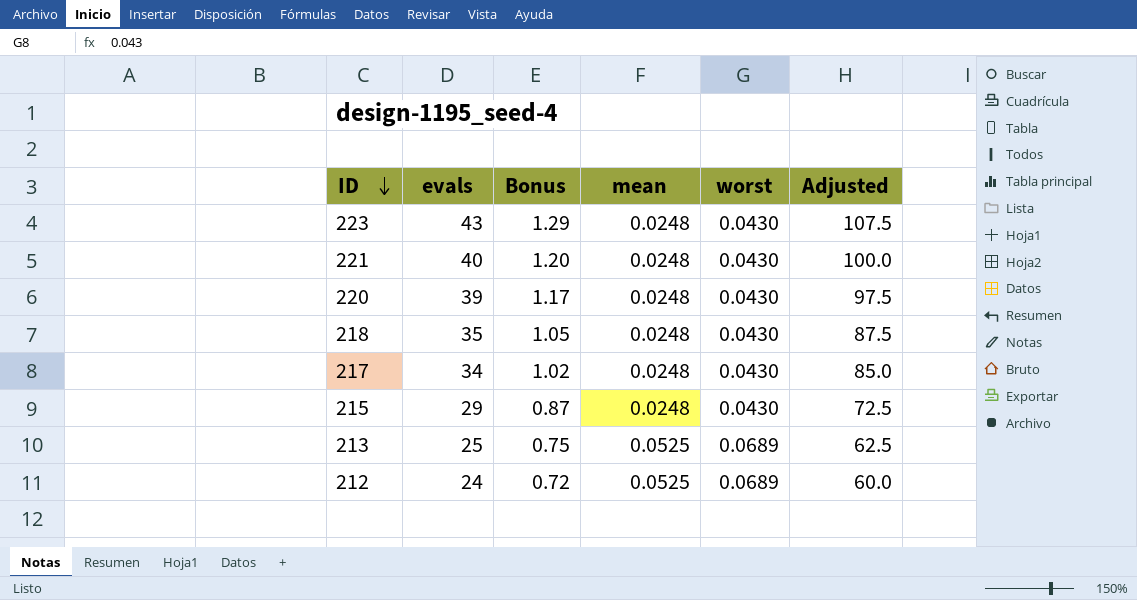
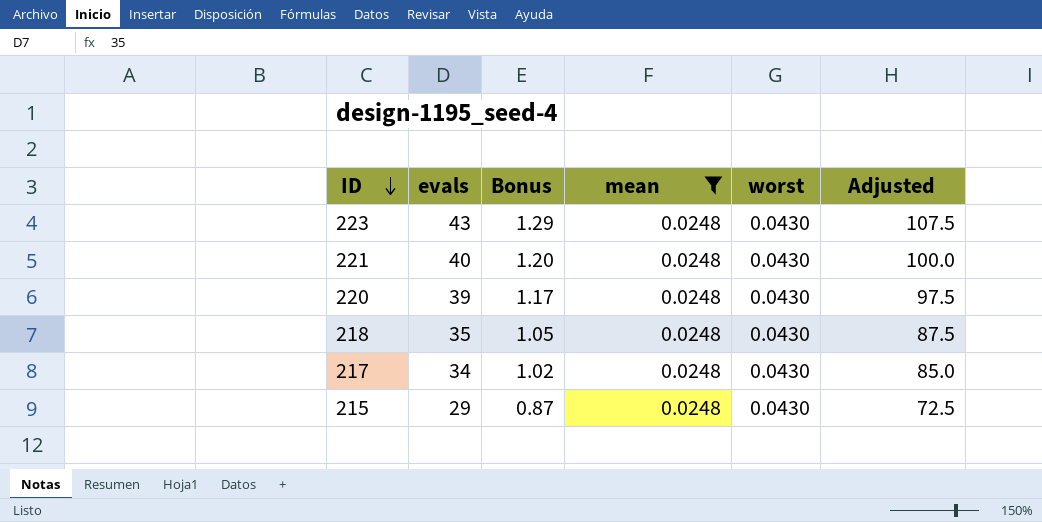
filter: none -> mean = 0.0248

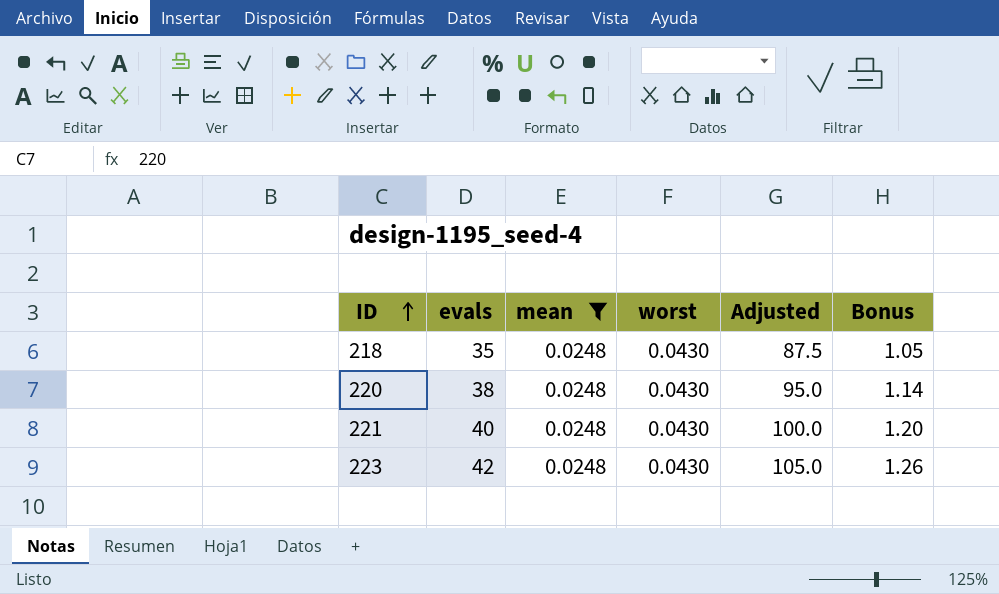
row order: ID descending -> ID ascending
column Bonus | position: 3 -> 6
row 217: 34 | 1.02 | 0.0248 | 0.0430 | 85.0 -> none
row 215: 29 | 0.87 | 0.0248 | 0.0430 | 72.5 -> none
220 | evals: 39 -> 38
220 | Adjusted: 97.5 -> 95.0
220 | Bonus: 1.17 -> 1.14
223 | evals: 43 -> 42
223 | Adjusted: 107.5 -> 105.0
223 | Bonus: 1.29 -> 1.26

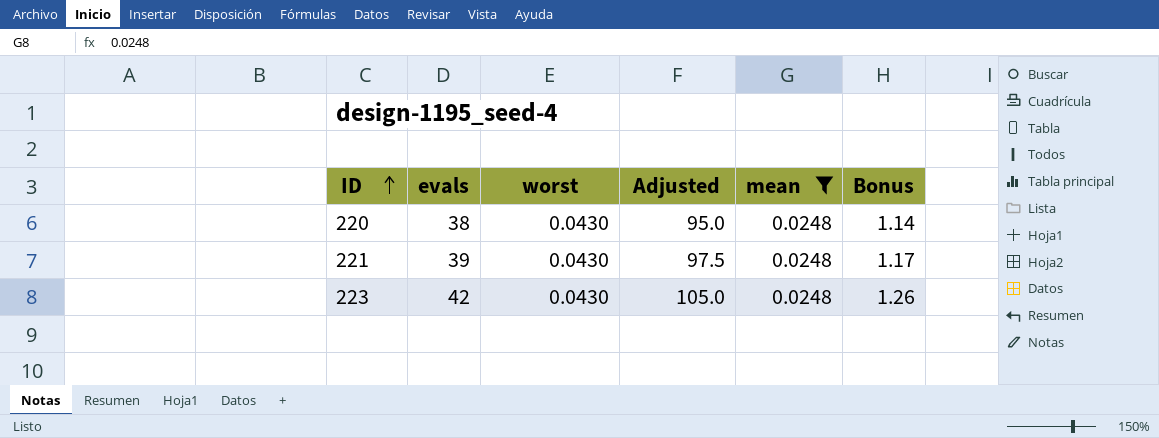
column mean | position: 3 -> 5
row 218: 35 | 0.0248 | 0.0430 | 87.5 | 1.05 -> none
221 | evals: 40 -> 39
221 | Adjusted: 100.0 -> 97.5
221 | Bonus: 1.20 -> 1.17

